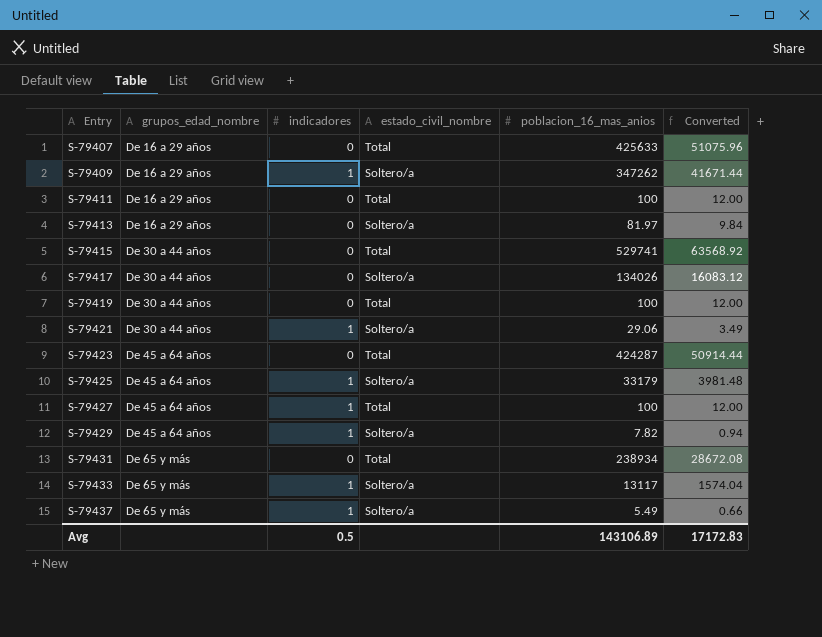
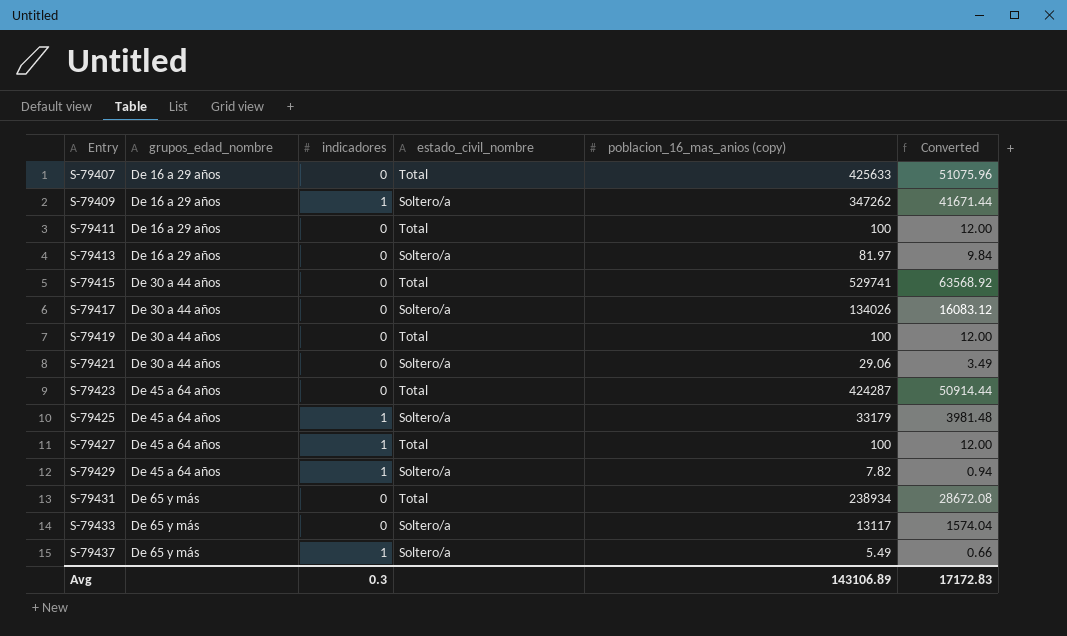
column name: poblacion_16_mas_anios -> poblacion_16_mas_anios (copy)
S-79421 | indicadores: 1 -> 0
S-79433 | indicadores: 1 -> 0
Avg | indicadores: 0.5 -> 0.3

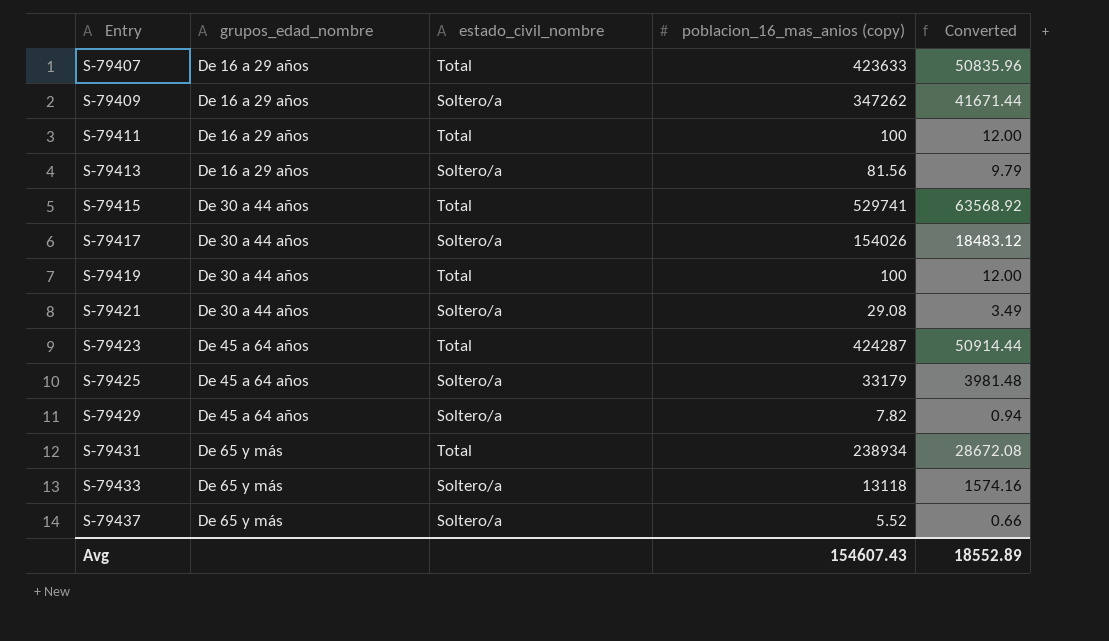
column indicadores | position: 3 -> none
row S-79427: De 45 a 64 años | 1 | Total | 100 | 12.00 -> none
S-79407 | poblacion_16_mas_anios (copy): 425633 -> 423633
S-79407 | Converted: 51075.96 -> 50835.96
S-79413 | poblacion_16_mas_anios (copy): 81.97 -> 81.56
S-79413 | Converted: 9.84 -> 9.79
S-79417 | poblacion_16_mas_anios (copy): 134026 -> 154026
S-79417 | Converted: 16083.12 -> 18483.12
S-79421 | poblacion_16_mas_anios (copy): 29.06 -> 29.08
S-79433 | poblacion_16_mas_anios (copy): 13117 -> 13118
S-79433 | Converted: 1574.04 -> 1574.16
S-79437 | poblacion_16_mas_anios (copy): 5.49 -> 5.52
Avg | poblacion_16_mas_anios (copy): 143106.89 -> 154607.43
Avg | Converted: 17172.83 -> 18552.89

